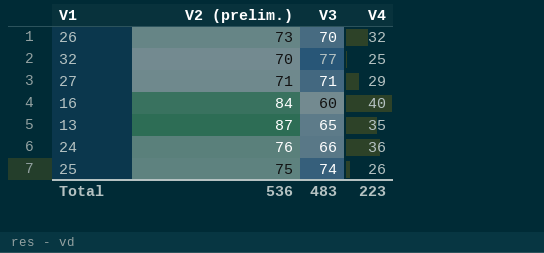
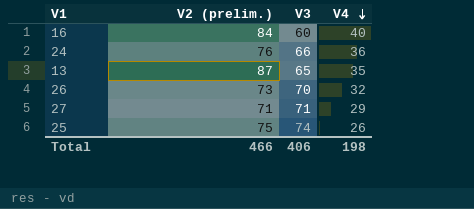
row order: none -> V4 descending
row 32: 70 | 77 | 25 -> none
Total | V2 (prelim.): 536 -> 466
Total | V3: 483 -> 406
Total | V4: 223 -> 198

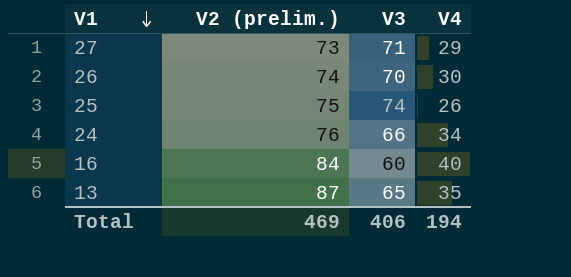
row order: V4 descending -> V1 descending
27 | V2 (prelim.): 71 -> 73
26 | V2 (prelim.): 73 -> 74
26 | V4: 32 -> 30
24 | V4: 36 -> 34
Total | V2 (prelim.): 466 -> 469
Total | V4: 198 -> 194

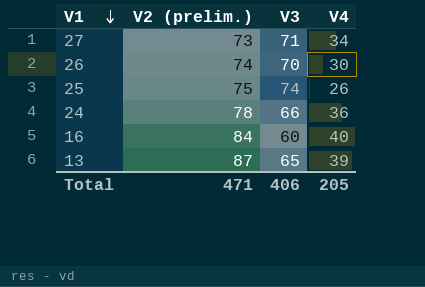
27 | V4: 29 -> 34
24 | V2 (prelim.): 76 -> 78
24 | V4: 34 -> 36
13 | V4: 35 -> 39
Total | V2 (prelim.): 469 -> 471
Total | V4: 194 -> 205

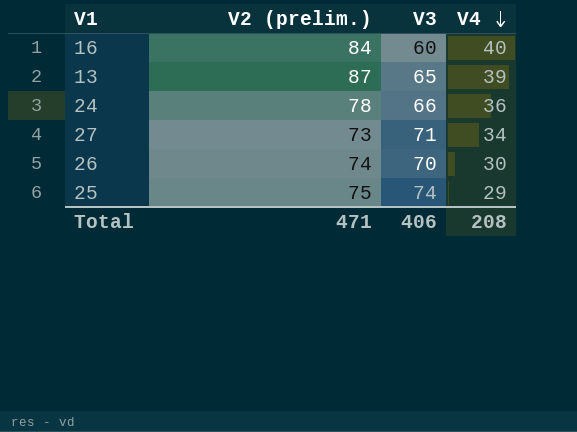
row order: V1 descending -> V4 descending
25 | V4: 26 -> 29
Total | V4: 205 -> 208

